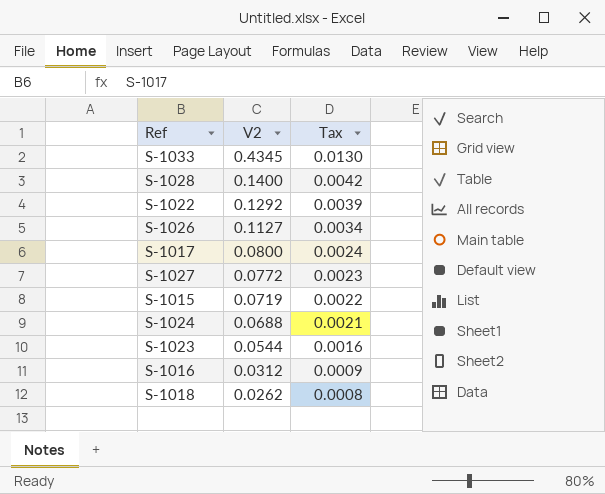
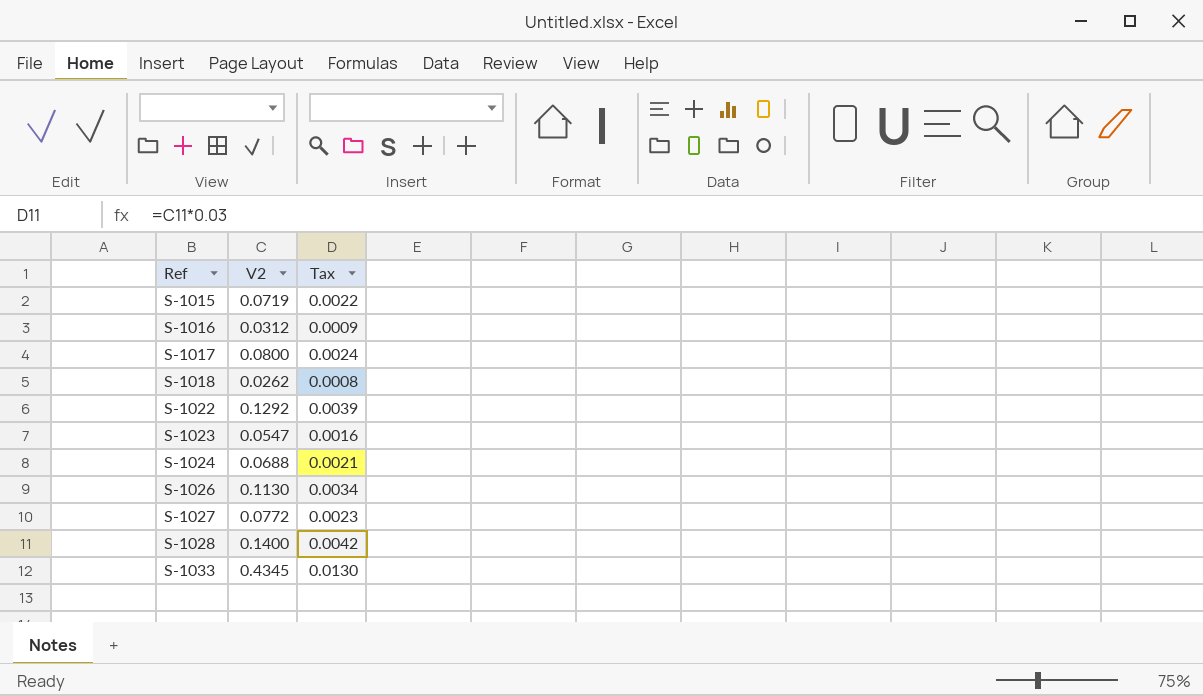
row order: V2 descending -> Ref ascending
S-1023 | V2: 0.0544 -> 0.0547
S-1026 | V2: 0.1127 -> 0.1130

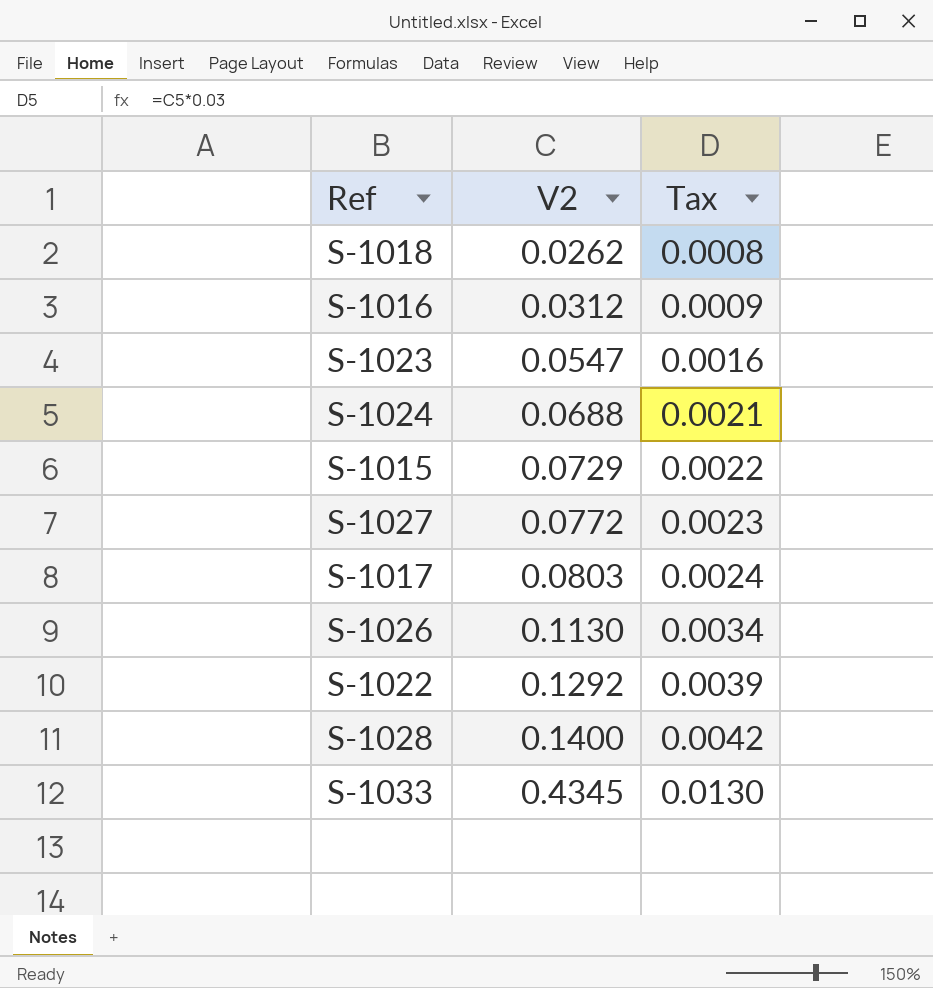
row order: Ref ascending -> V2 ascending
S-1015 | V2: 0.0719 -> 0.0729
S-1017 | V2: 0.0800 -> 0.0803

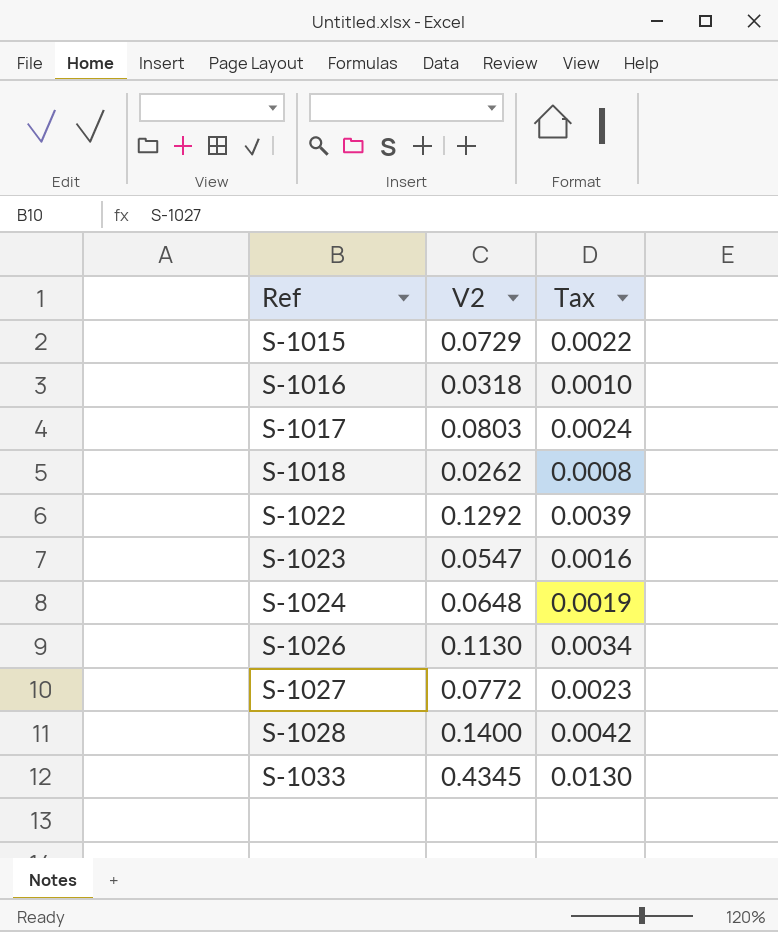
row order: V2 ascending -> Ref ascending
S-1016 | V2: 0.0312 -> 0.0318
S-1016 | Tax: 0.0009 -> 0.0010
S-1024 | V2: 0.0688 -> 0.0648
S-1024 | Tax: 0.0021 -> 0.0019

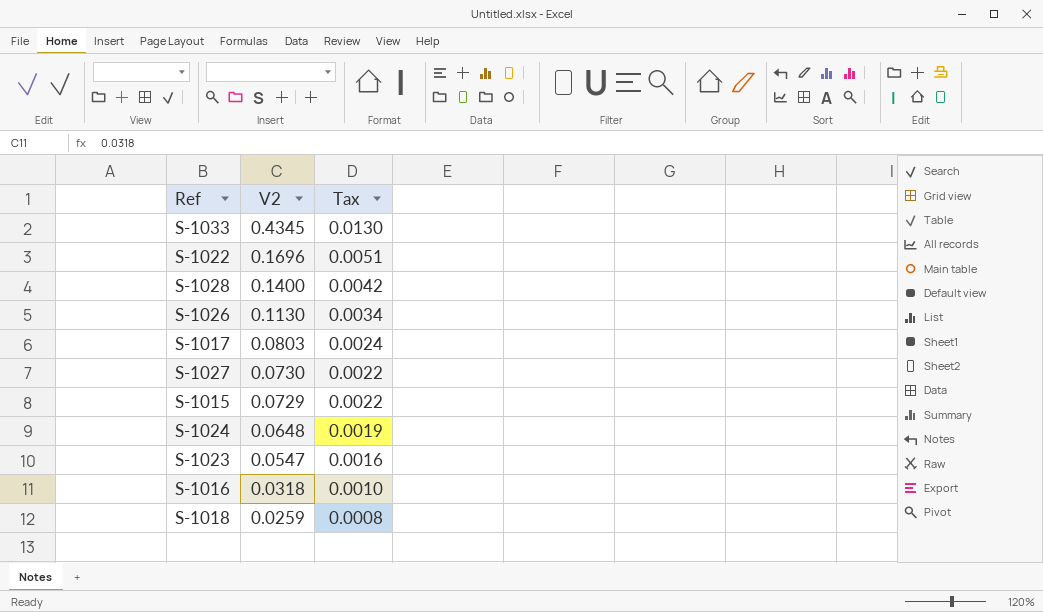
row order: Ref ascending -> V2 descending
S-1022 | V2: 0.1292 -> 0.1696
S-1022 | Tax: 0.0039 -> 0.0051
S-1027 | V2: 0.0772 -> 0.0730
S-1027 | Tax: 0.0023 -> 0.0022
S-1018 | V2: 0.0262 -> 0.0259

